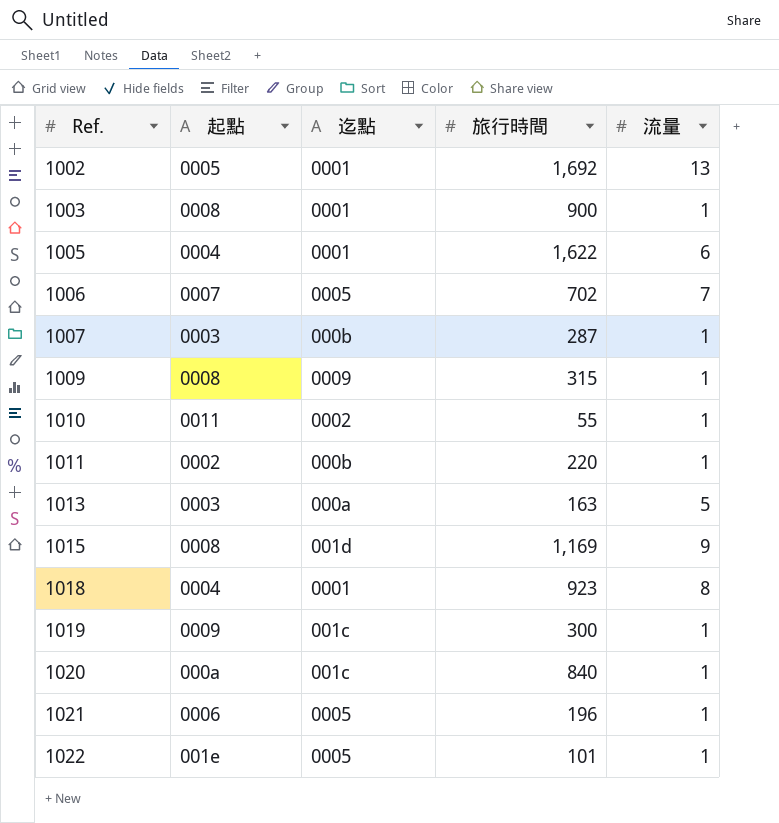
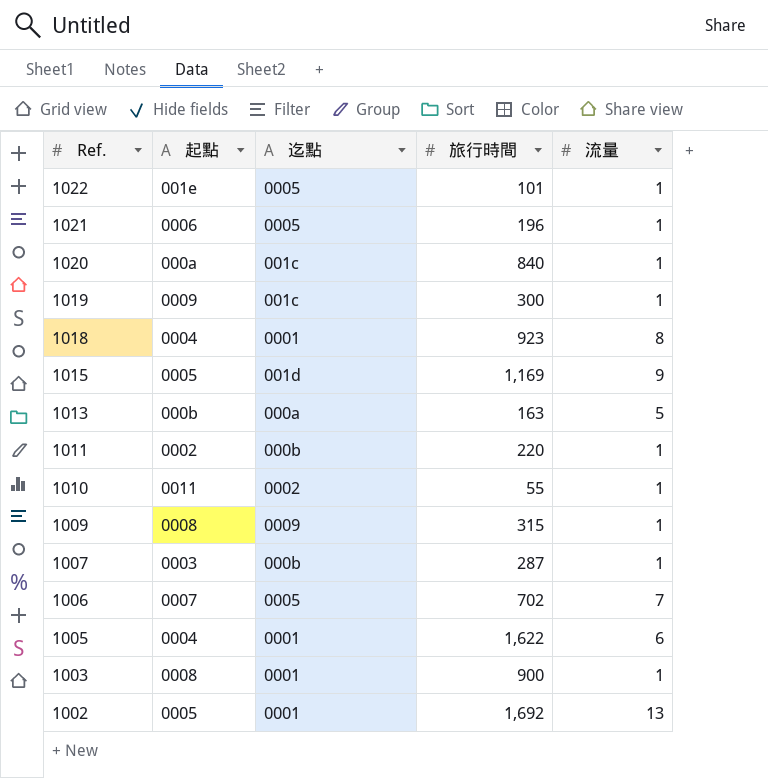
row order: Ref. ascending -> Ref. descending
1015 | 起點: 0008 -> 0005
1013 | 起點: 0003 -> 000b

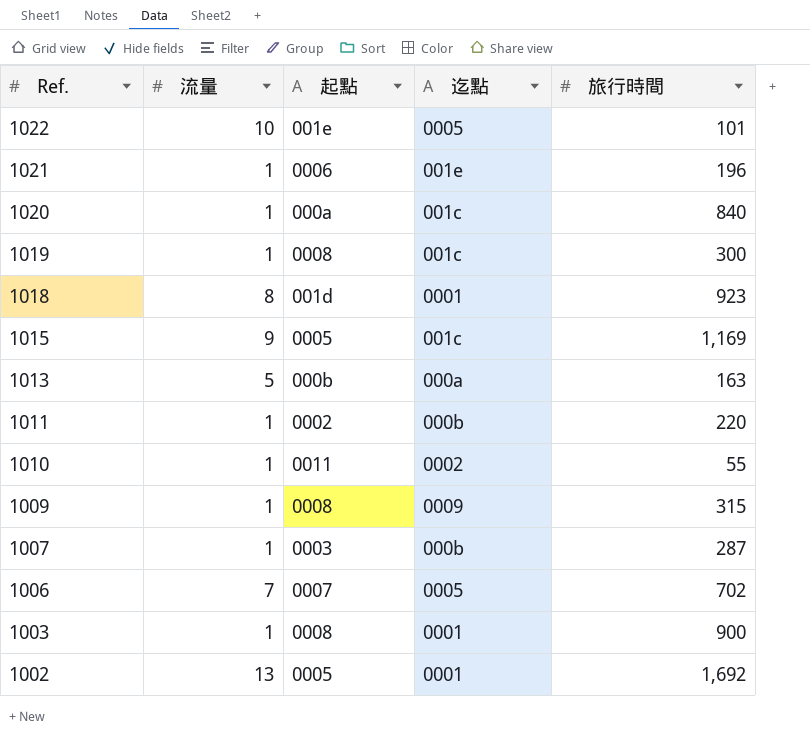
column 流量 | position: 5 -> 2
row 1005: 0004 | 0001 | 1,622 | 6 -> none
1022 | 流量: 1 -> 10
1021 | 迄點: 0005 -> 001e
1019 | 起點: 0009 -> 0008
1018 | 起點: 0004 -> 001d
1015 | 迄點: 001d -> 001c

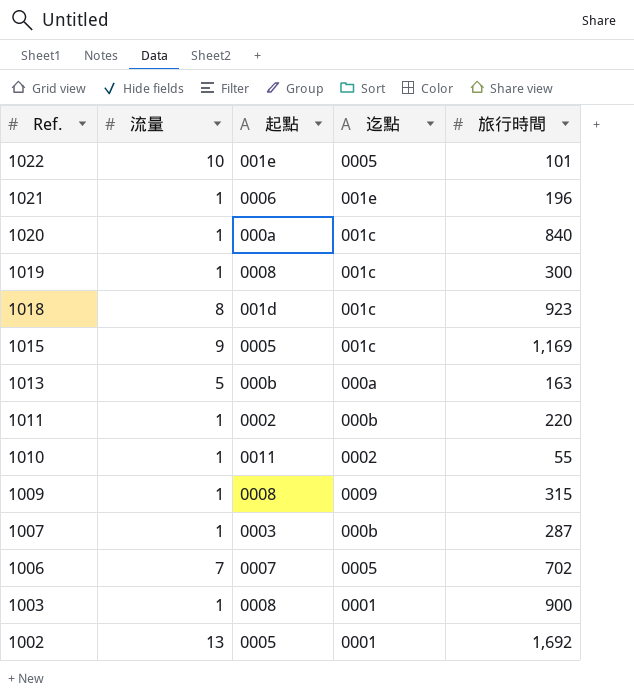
1018 | 迄點: 0001 -> 001c

